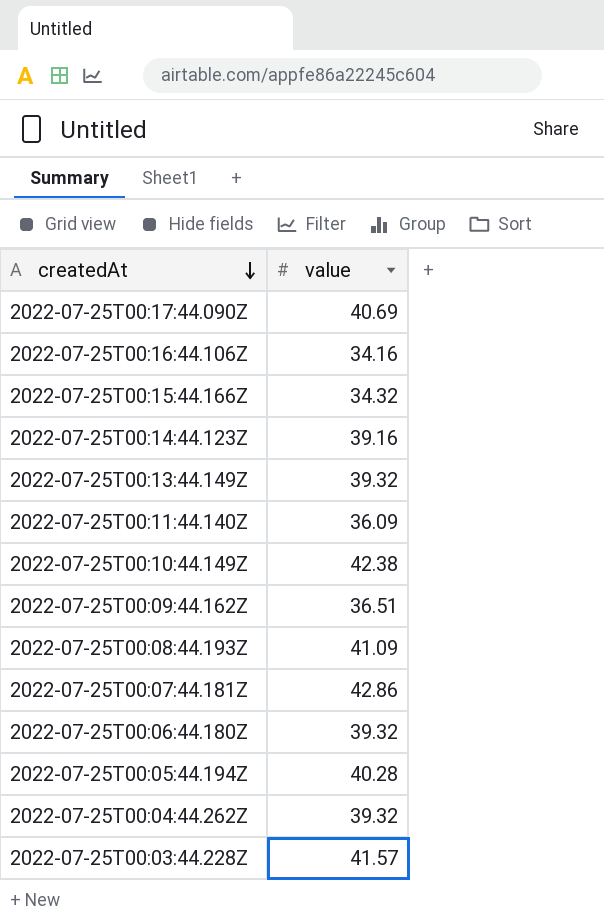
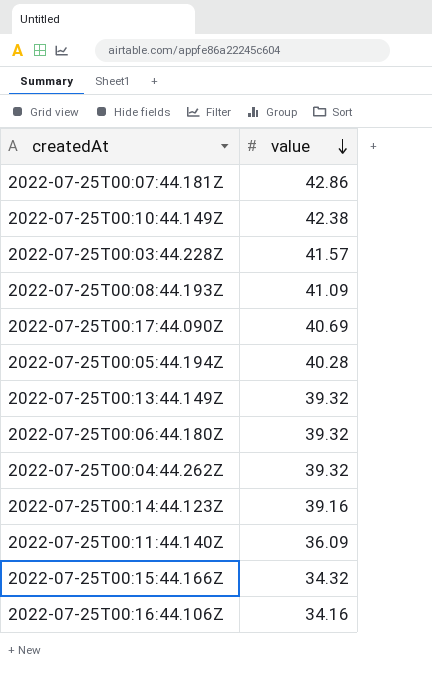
row order: createdAt descending -> value descending
row 2022-07-25T00:09:44.162Z: 36.51 -> none

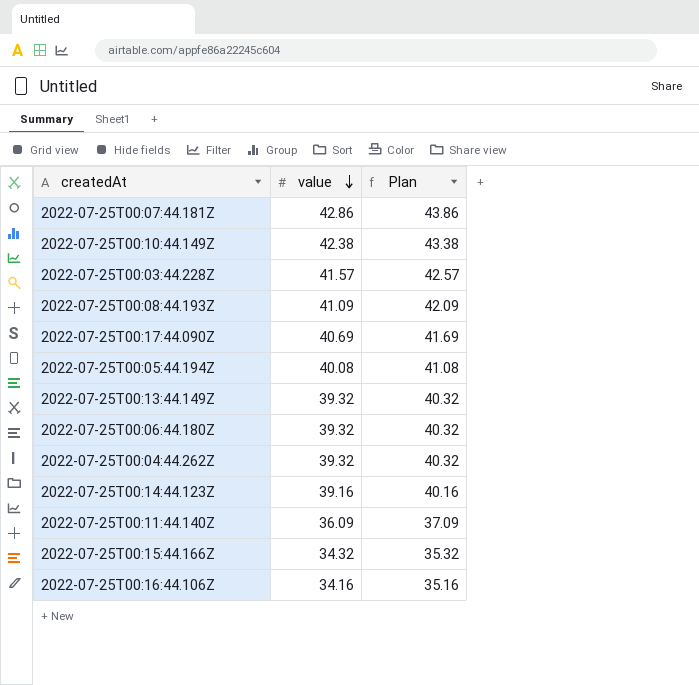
column Plan | formula: none -> [value] + 1
2022-07-25T00:05:44.194Z | value: 40.28 -> 40.08

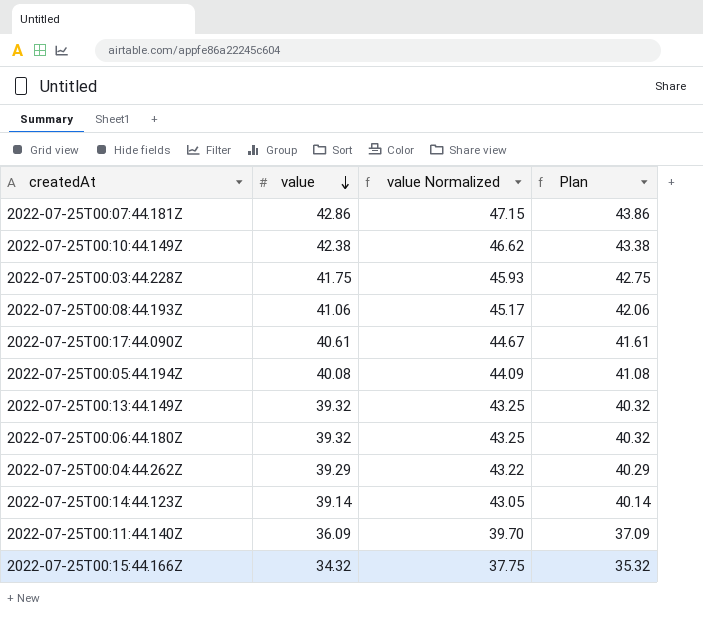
column value Normalized | formula: none -> [value] * 1.1
row 2022-07-25T00:16:44.106Z: 34.16 | 35.16 -> none
2022-07-25T00:03:44.228Z | value: 41.57 -> 41.75
2022-07-25T00:03:44.228Z | Plan: 42.57 -> 42.75
2022-07-25T00:08:44.193Z | value: 41.09 -> 41.06
2022-07-25T00:08:44.193Z | Plan: 42.09 -> 42.06
2022-07-25T00:17:44.090Z | value: 40.69 -> 40.61
2022-07-25T00:17:44.090Z | Plan: 41.69 -> 41.61
2022-07-25T00:04:44.262Z | value: 39.32 -> 39.29
2022-07-25T00:04:44.262Z | Plan: 40.32 -> 40.29
2022-07-25T00:14:44.123Z | value: 39.16 -> 39.14
2022-07-25T00:14:44.123Z | Plan: 40.16 -> 40.14

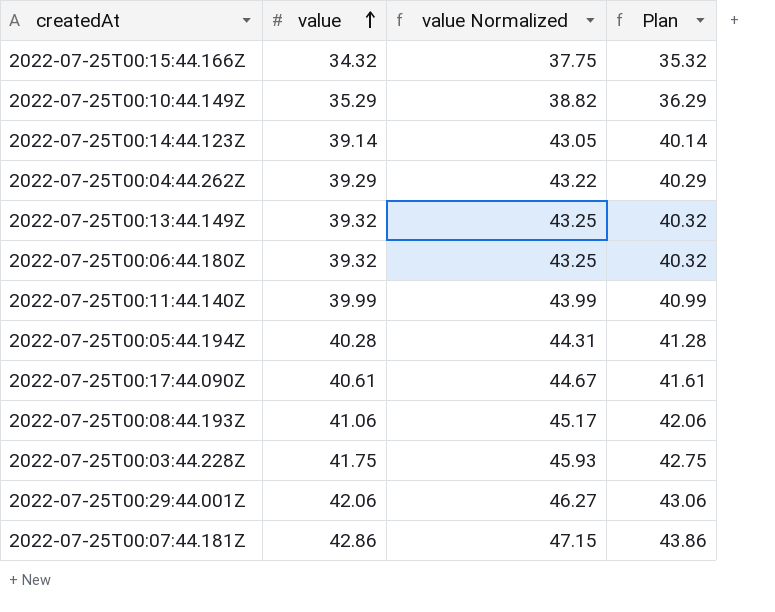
row order: value descending -> value ascending
2022-07-25T00:10:44.149Z | value: 42.38 -> 35.29
2022-07-25T00:10:44.149Z | value Normalized: 46.62 -> 38.82
2022-07-25T00:10:44.149Z | Plan: 43.38 -> 36.29
2022-07-25T00:11:44.140Z | value: 36.09 -> 39.99
2022-07-25T00:11:44.140Z | value Normalized: 39.70 -> 43.99
2022-07-25T00:11:44.140Z | Plan: 37.09 -> 40.99
2022-07-25T00:05:44.194Z | value: 40.08 -> 40.28
2022-07-25T00:05:44.194Z | value Normalized: 44.09 -> 44.31
2022-07-25T00:05:44.194Z | Plan: 41.08 -> 41.28
row 2022-07-25T00:29:44.001Z: none -> 42.06 | 46.27 | 43.06

